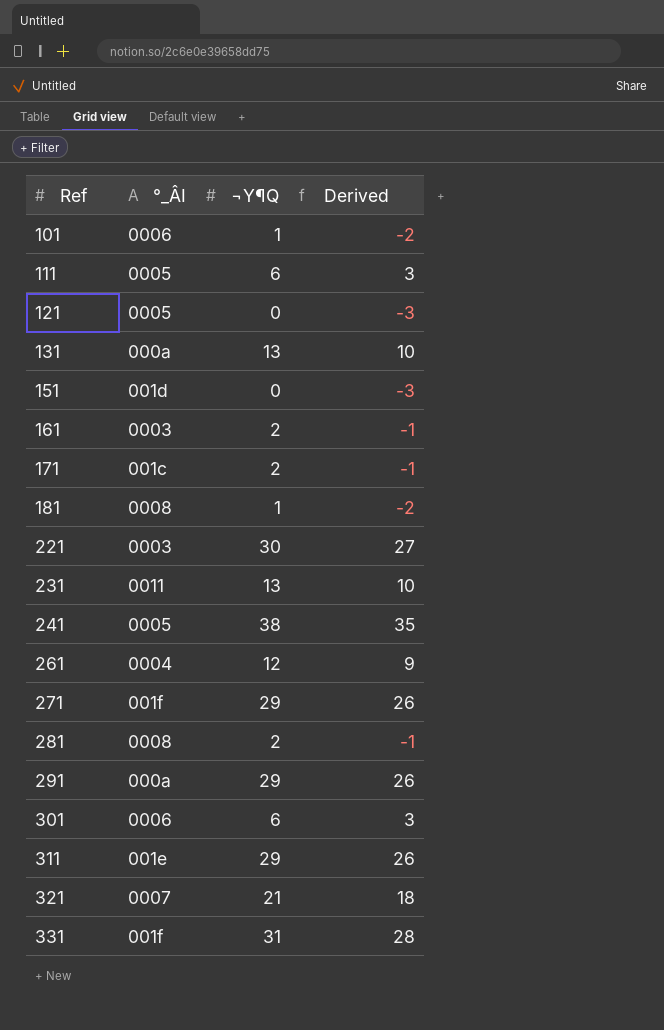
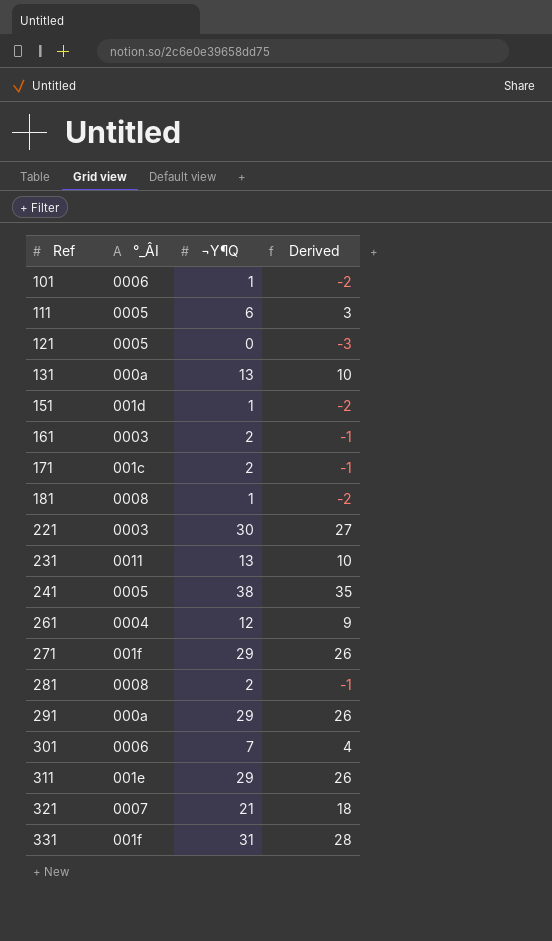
151 | ¬Y¶Q: 0 -> 1
151 | Derived: -3 -> -2
301 | ¬Y¶Q: 6 -> 7
301 | Derived: 3 -> 4

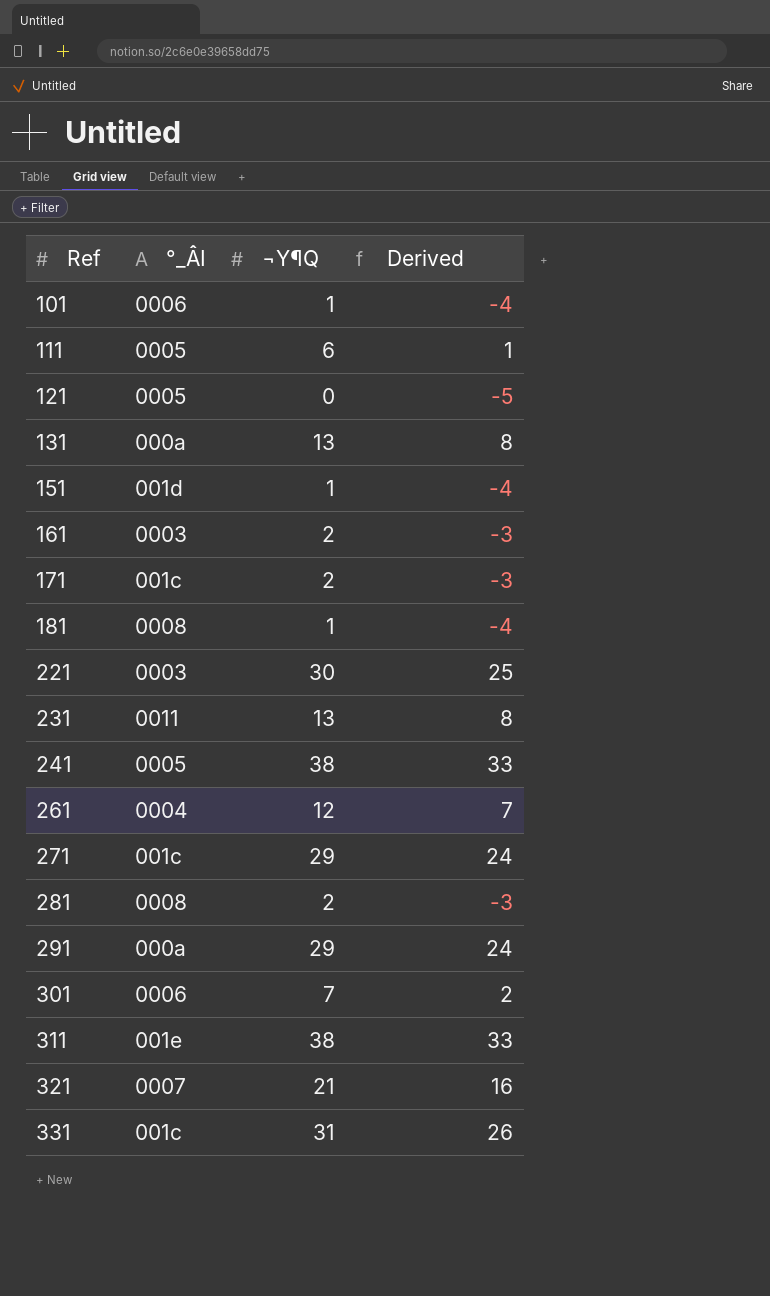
column Derived | formula: [¬Y¶Q] - 3 -> [¬Y¶Q] - 5
271 | °_ÂI: 001f -> 001c
311 | ¬Y¶Q: 29 -> 38
331 | °_ÂI: 001f -> 001c

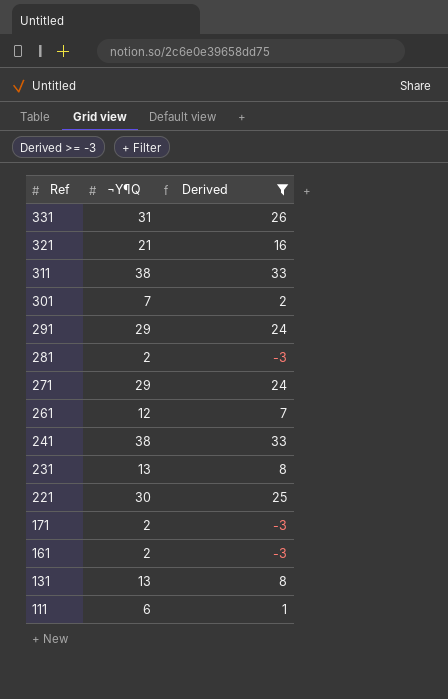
filter: none -> Derived >= -3
row order: Ref ascending -> Ref descending
column °_ÂI | position: 2 -> none

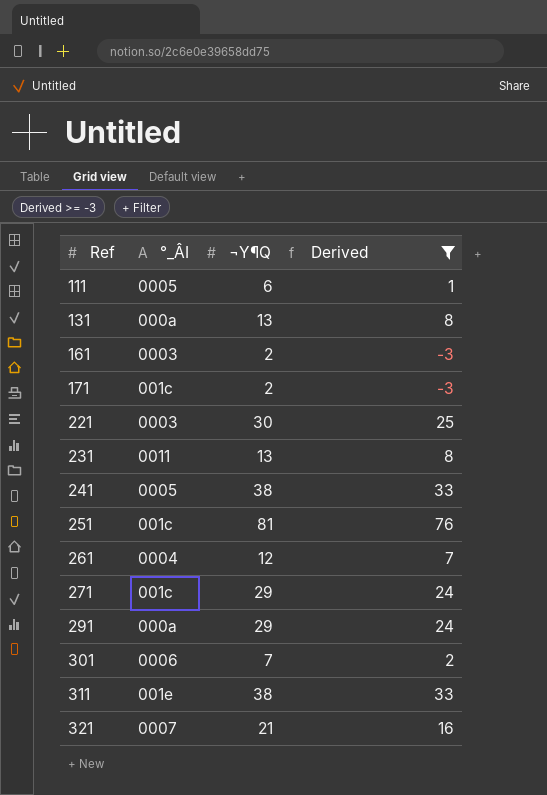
row order: Ref descending -> Ref ascending
column °_ÂI | position: none -> 2
row 331: 31 | 26 -> none
row 281: 2 | -3 -> none
row 251: none -> 001c | 81 | 76

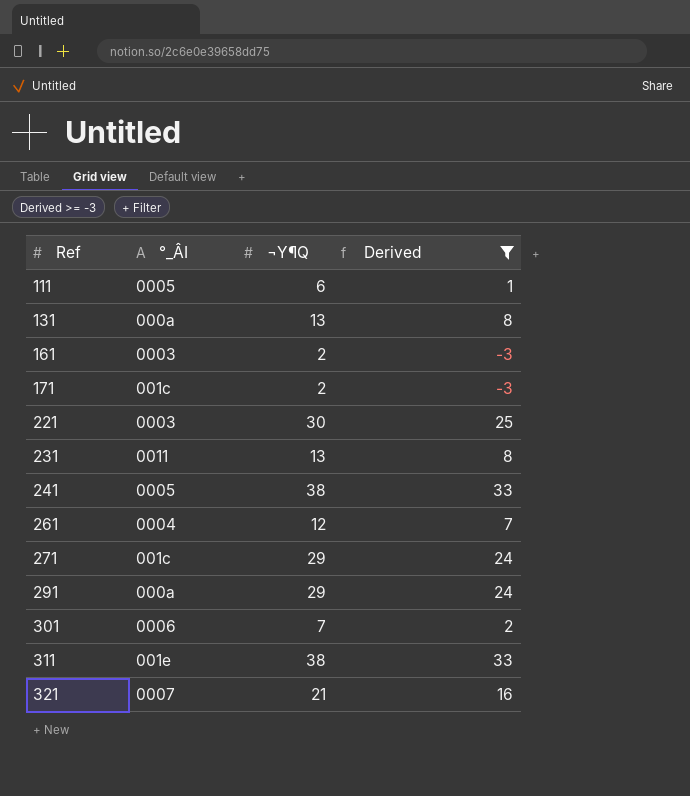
row 251: 001c | 81 | 76 -> none

